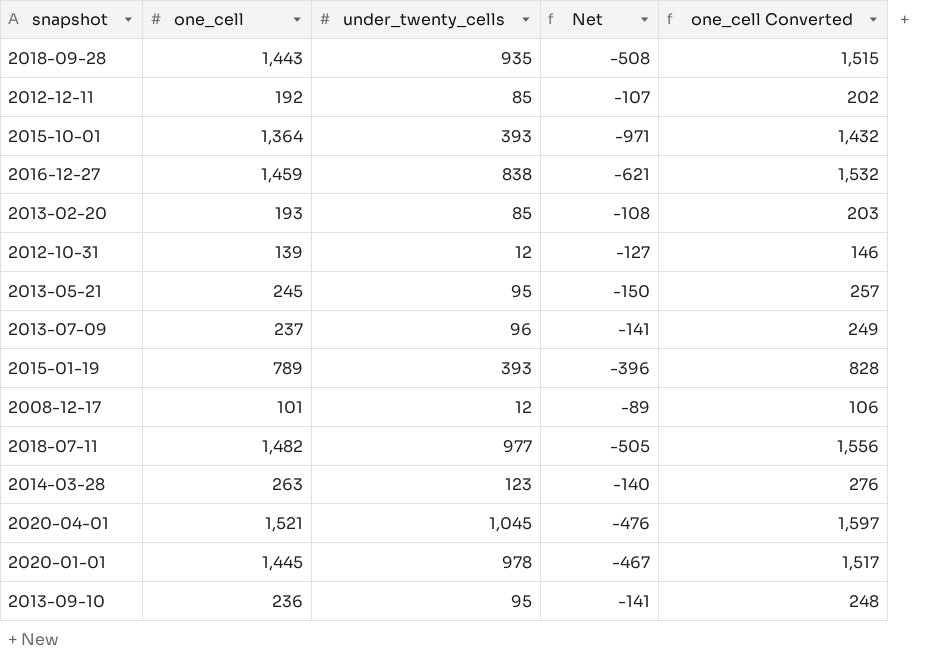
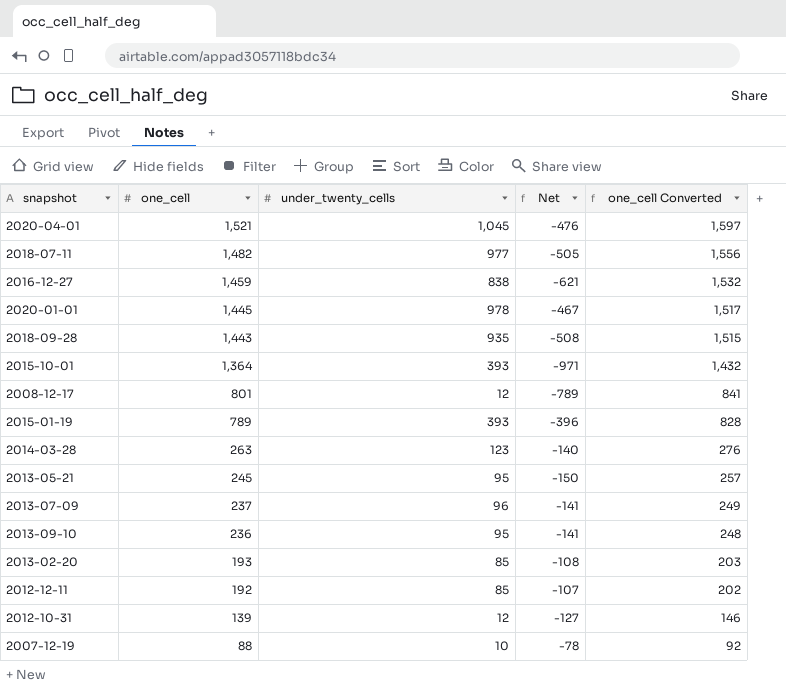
row order: none -> one_cell descending
2008-12-17 | one_cell: 101 -> 801
2008-12-17 | Net: -89 -> -789
2008-12-17 | one_cell Converted: 106 -> 841
row 2007-12-19: none -> 88 | 10 | -78 | 92

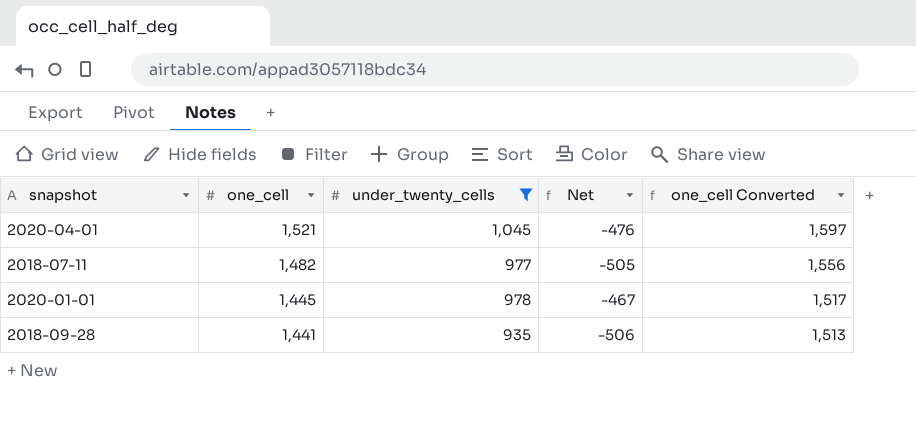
filter: none -> under_twenty_cells >= 935
2018-09-28 | one_cell: 1,443 -> 1,441
2018-09-28 | Net: -508 -> -506
2018-09-28 | one_cell Converted: 1,515 -> 1,513

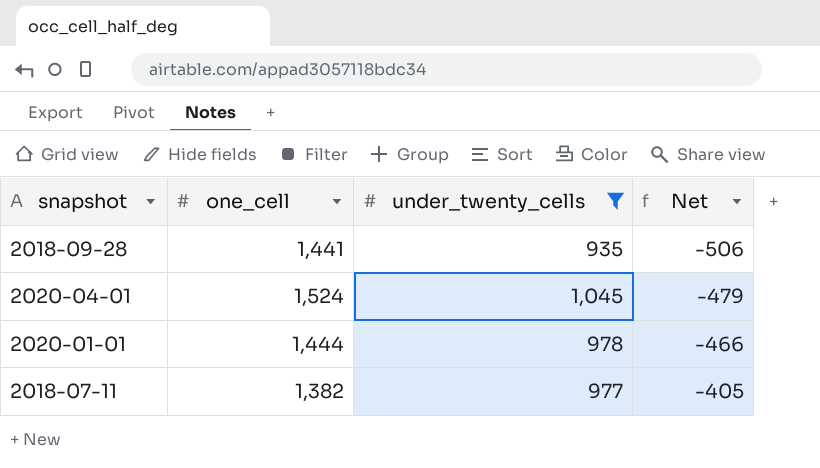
row order: one_cell descending -> Net ascending
column one_cell Converted | formula: [one_cell] * 1.05 -> none
2020-04-01 | one_cell: 1,521 -> 1,524
2020-04-01 | Net: -476 -> -479
2020-01-01 | one_cell: 1,445 -> 1,444
2020-01-01 | Net: -467 -> -466
2018-07-11 | one_cell: 1,482 -> 1,382
2018-07-11 | Net: -505 -> -405

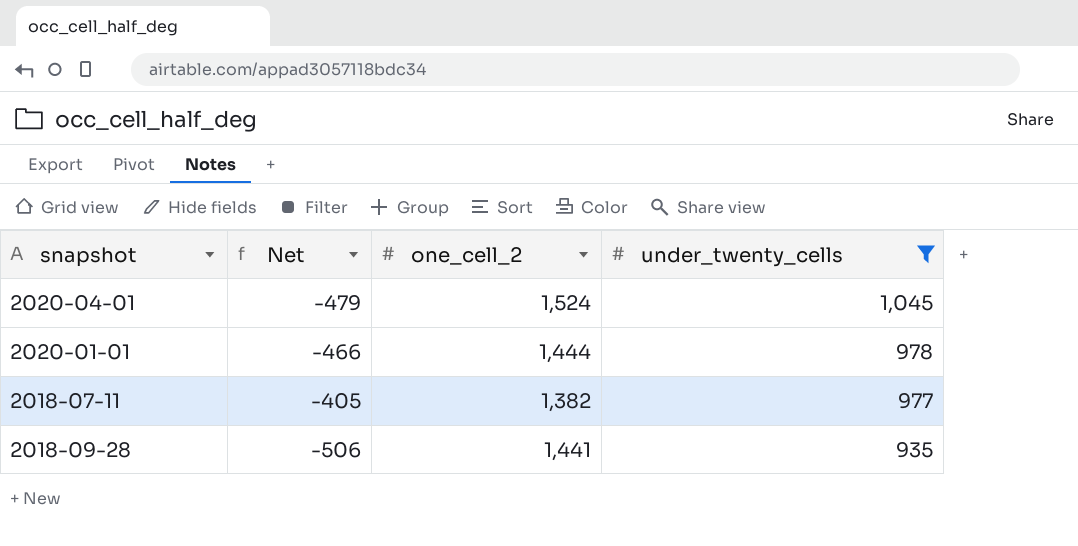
row order: Net ascending -> under_twenty_cells descending
column Net | position: 4 -> 2
column name: one_cell -> one_cell_2

